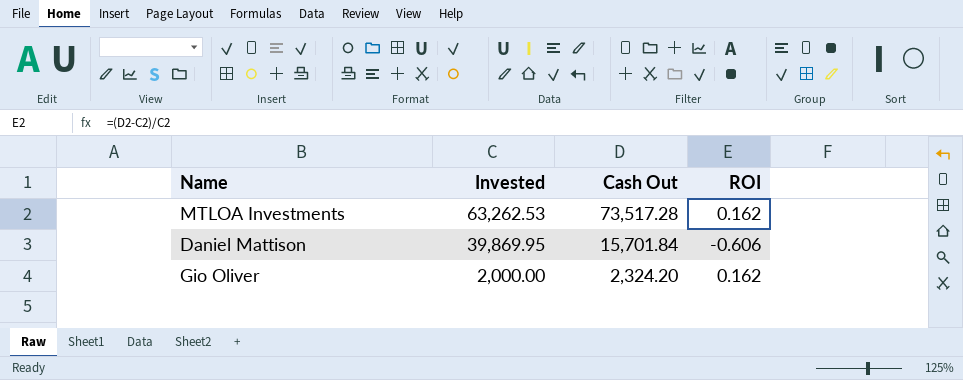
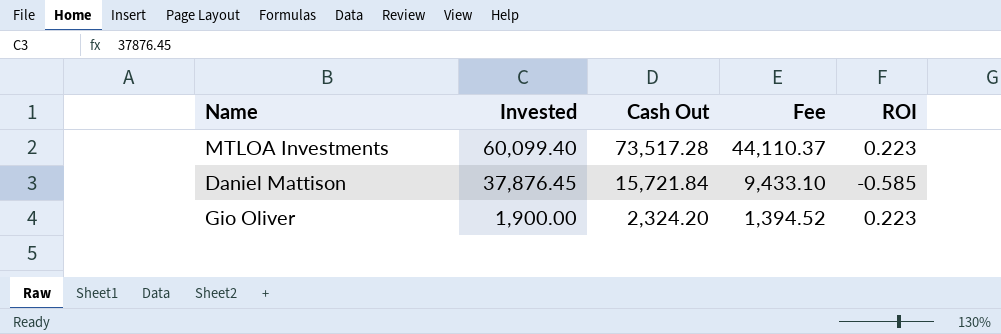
column Fee | formula: none -> [Cash Out] * 0.6
MTLOA Investments | Invested: 63,262.53 -> 60,099.40
MTLOA Investments | ROI: 0.162 -> 0.223
Daniel Mattison | Invested: 39,869.95 -> 37,876.45
Daniel Mattison | Cash Out: 15,701.84 -> 15,721.84
Daniel Mattison | ROI: -0.606 -> -0.585
Gio Oliver | Invested: 2,000.00 -> 1,900.00
Gio Oliver | ROI: 0.162 -> 0.223

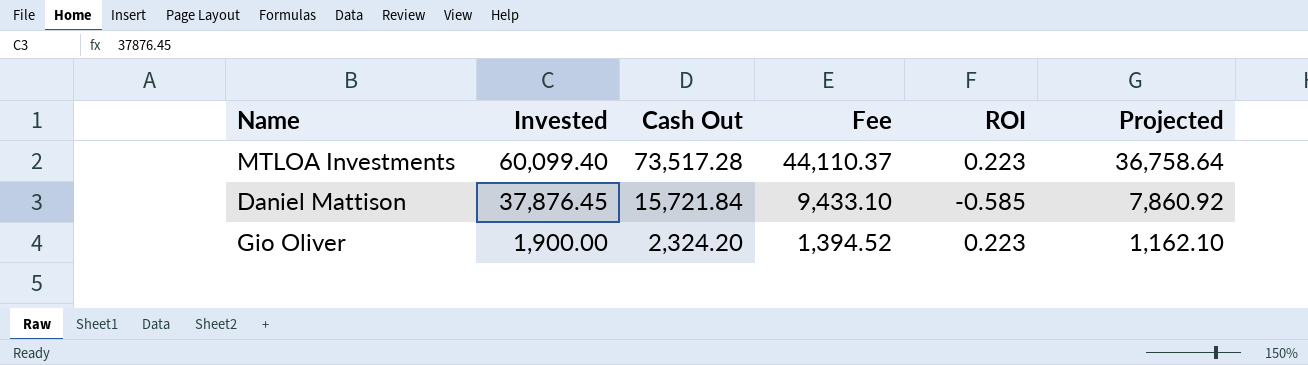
column Projected | formula: none -> [Cash Out] * 0.5

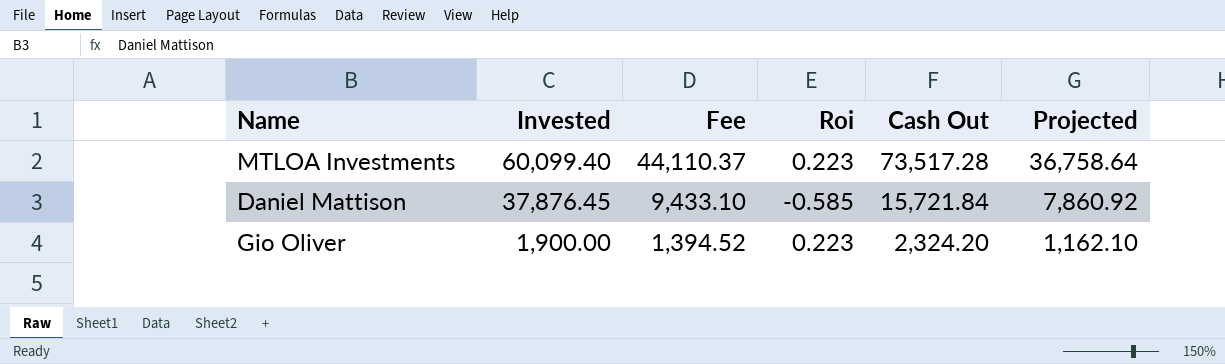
column name: ROI -> Roi
column Cash Out | position: 3 -> 5

